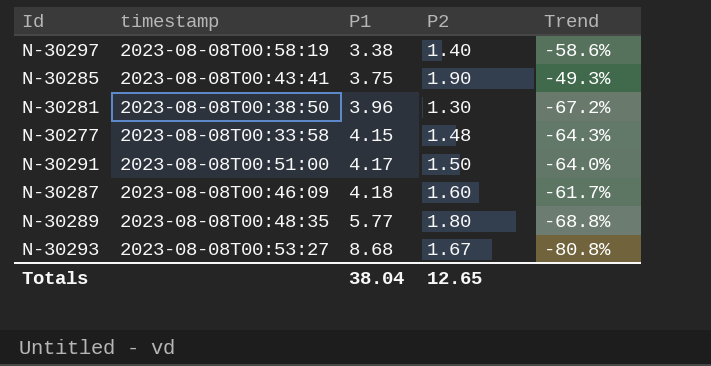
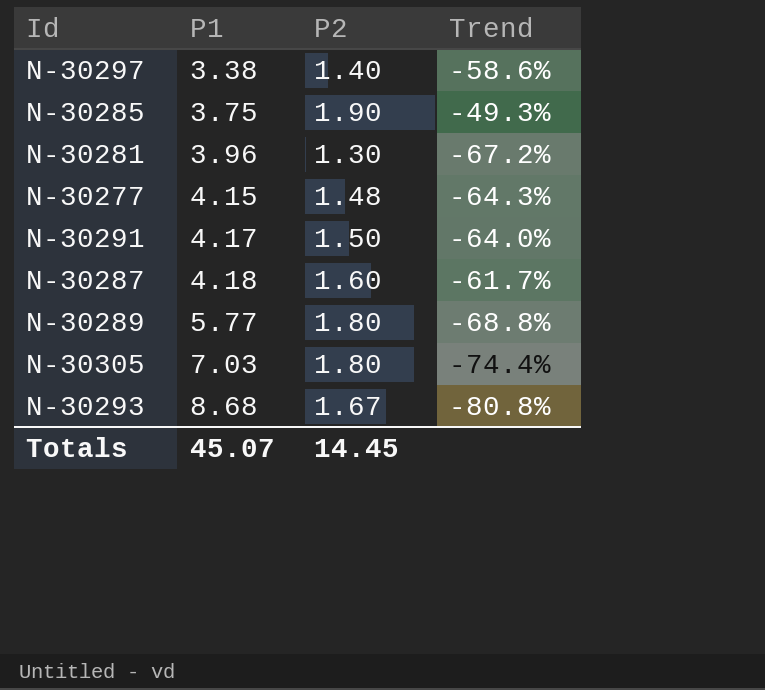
column timestamp | position: 2 -> none
row N-30305: none -> 7.03 | 1.80 | -74.4%
Totals | P1: 38.04 -> 45.07
Totals | P2: 12.65 -> 14.45

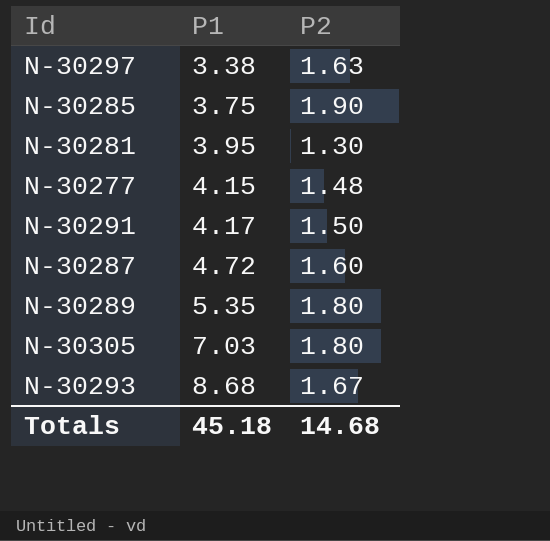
column Trend | formula: ([P2] - [P1]) / [P1] -> none
N-30297 | P2: 1.40 -> 1.63
N-30281 | P1: 3.96 -> 3.95
N-30287 | P1: 4.18 -> 4.72
N-30289 | P1: 5.77 -> 5.35
Totals | P1: 45.07 -> 45.18
Totals | P2: 14.45 -> 14.68

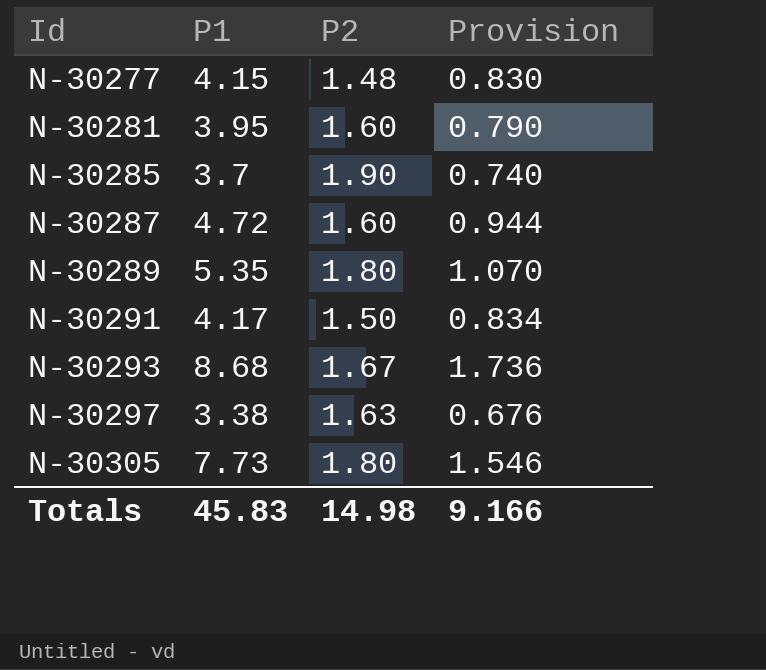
row order: P1 ascending -> Id ascending
column Provision | formula: none -> [P1] * 0.2
N-30281 | P2: 1.30 -> 1.60
N-30285 | P1: 3.75 -> 3.7
N-30305 | P1: 7.03 -> 7.73
Totals | P1: 45.18 -> 45.83
Totals | P2: 14.68 -> 14.98

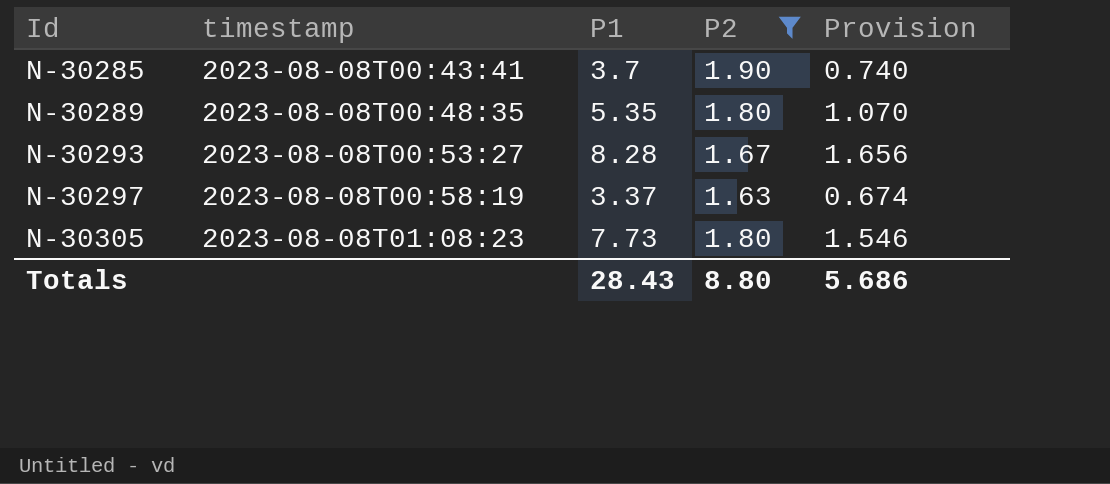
filter: none -> P2 >= 1.63
column timestamp | position: none -> 2
N-30293 | P1: 8.68 -> 8.28
N-30293 | Provision: 1.736 -> 1.656
N-30297 | P1: 3.38 -> 3.37
N-30297 | Provision: 0.676 -> 0.674
Totals | P1: 45.83 -> 28.43
Totals | P2: 14.98 -> 8.80
Totals | Provision: 9.166 -> 5.686

